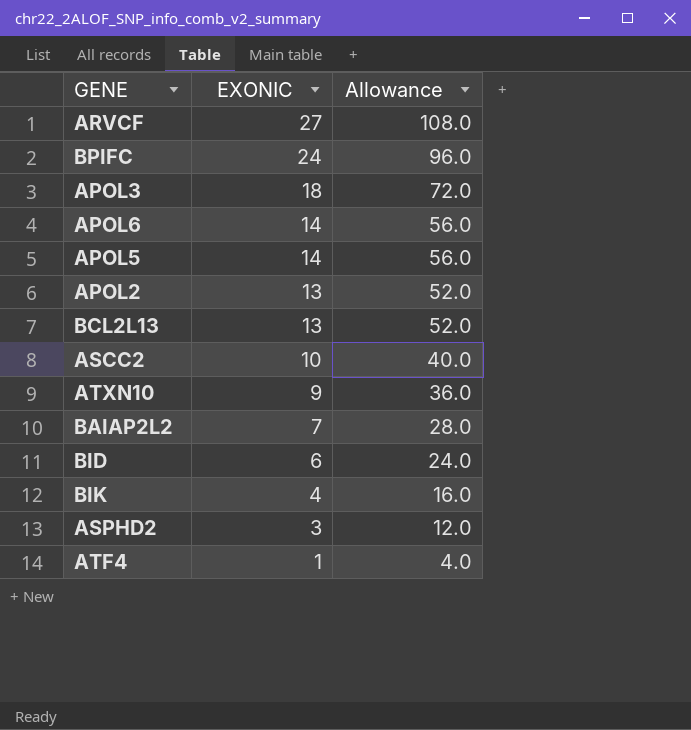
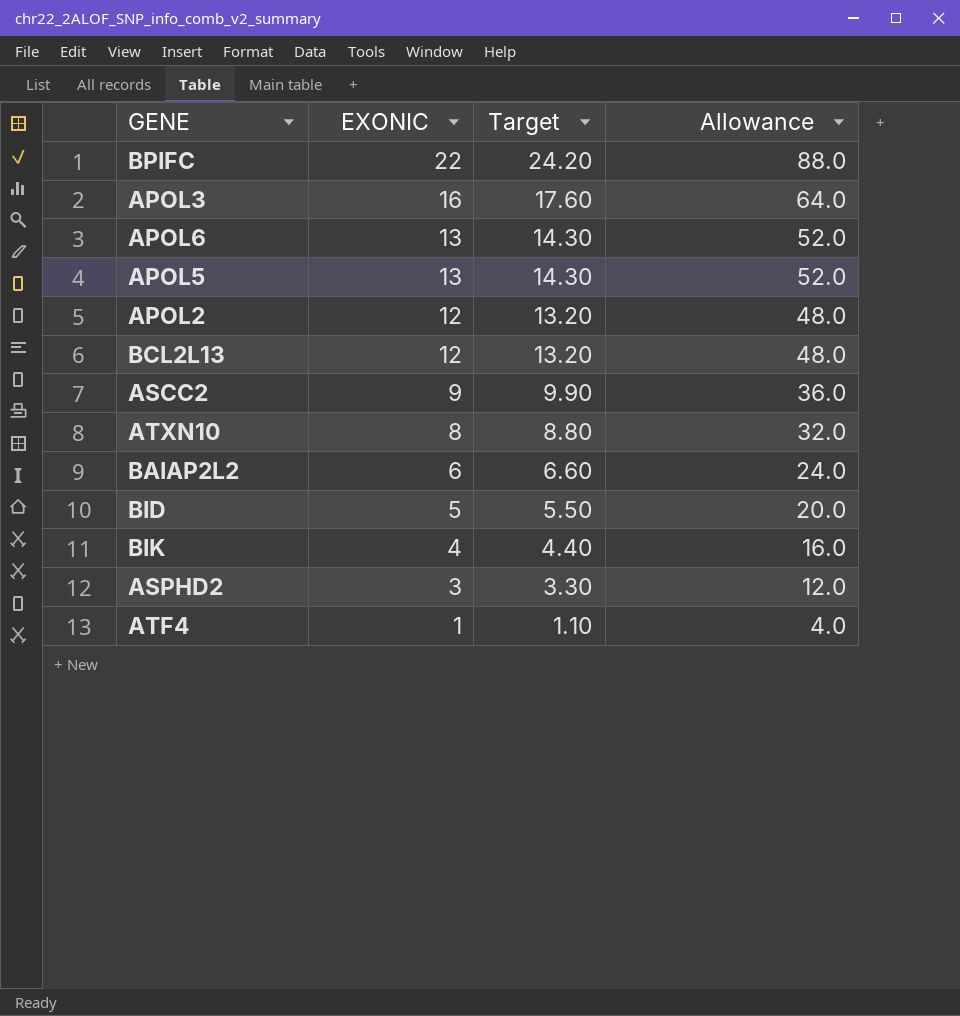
column Target | formula: none -> [EXONIC] * 1.1
row ARVCF: 27 | 108.0 -> none
BPIFC | EXONIC: 24 -> 22
BPIFC | Allowance: 96.0 -> 88.0
APOL3 | EXONIC: 18 -> 16
APOL3 | Allowance: 72.0 -> 64.0
APOL6 | EXONIC: 14 -> 13
APOL6 | Allowance: 56.0 -> 52.0
APOL5 | EXONIC: 14 -> 13
APOL5 | Allowance: 56.0 -> 52.0
APOL2 | EXONIC: 13 -> 12
APOL2 | Allowance: 52.0 -> 48.0
BCL2L13 | EXONIC: 13 -> 12
BCL2L13 | Allowance: 52.0 -> 48.0
ASCC2 | EXONIC: 10 -> 9
ASCC2 | Allowance: 40.0 -> 36.0
ATXN10 | EXONIC: 9 -> 8
ATXN10 | Allowance: 36.0 -> 32.0
BAIAP2L2 | EXONIC: 7 -> 6
BAIAP2L2 | Allowance: 28.0 -> 24.0
BID | EXONIC: 6 -> 5
BID | Allowance: 24.0 -> 20.0

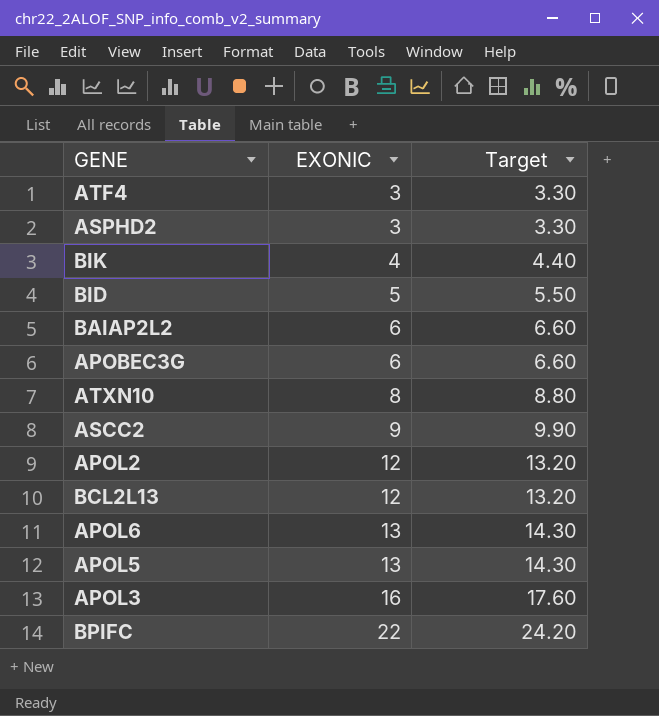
row order: EXONIC descending -> EXONIC ascending
column Allowance | formula: [EXONIC] * 4 -> none
ATF4 | EXONIC: 1 -> 3
ATF4 | Target: 1.10 -> 3.30
row APOBEC3G: none -> 6 | 6.60

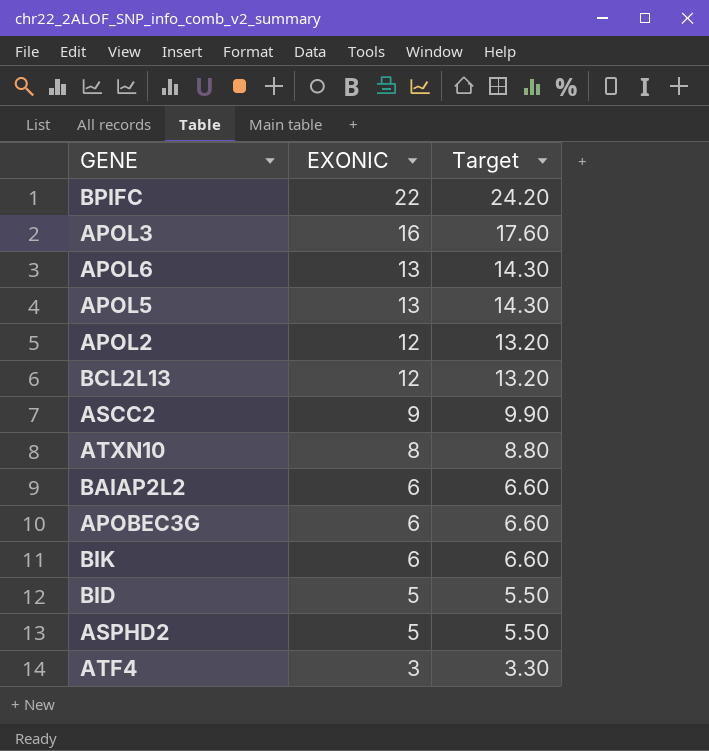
row order: EXONIC ascending -> EXONIC descending
BIK | EXONIC: 4 -> 6
BIK | Target: 4.40 -> 6.60
ASPHD2 | EXONIC: 3 -> 5
ASPHD2 | Target: 3.30 -> 5.50

